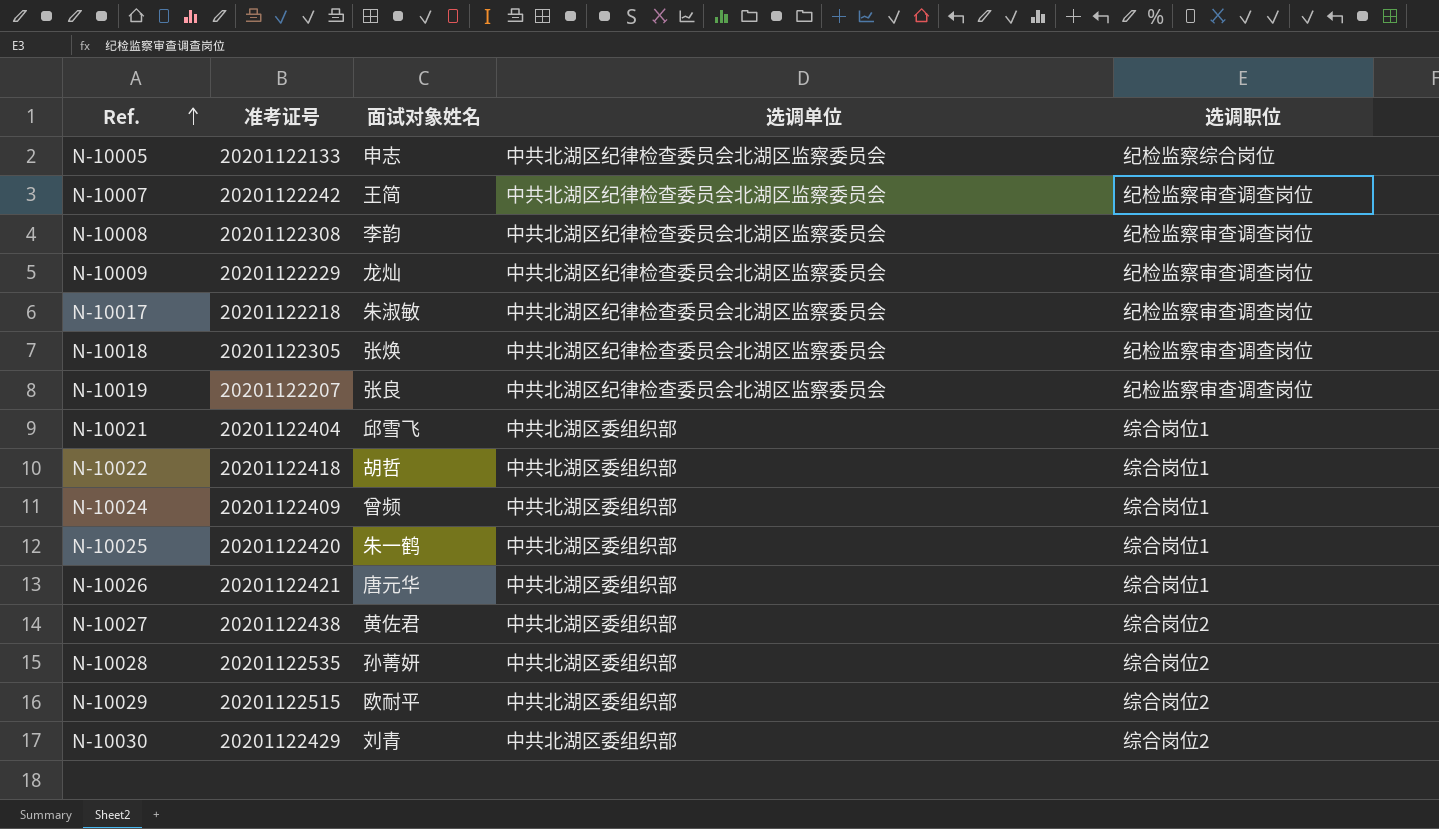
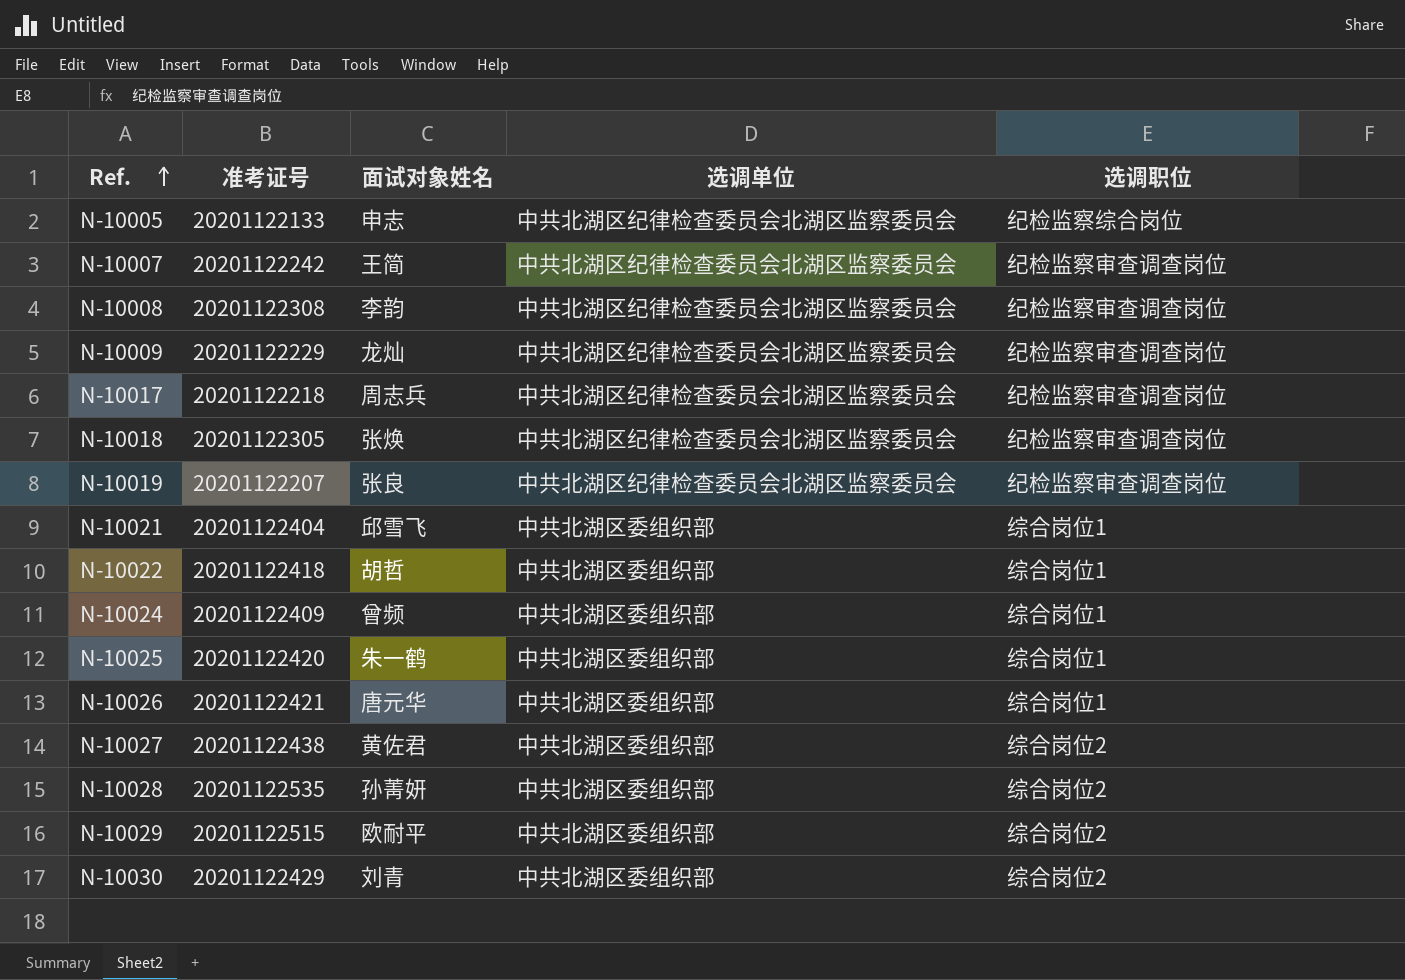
N-10017 | 面试对象姓名: 朱淑敏 -> 周志兵

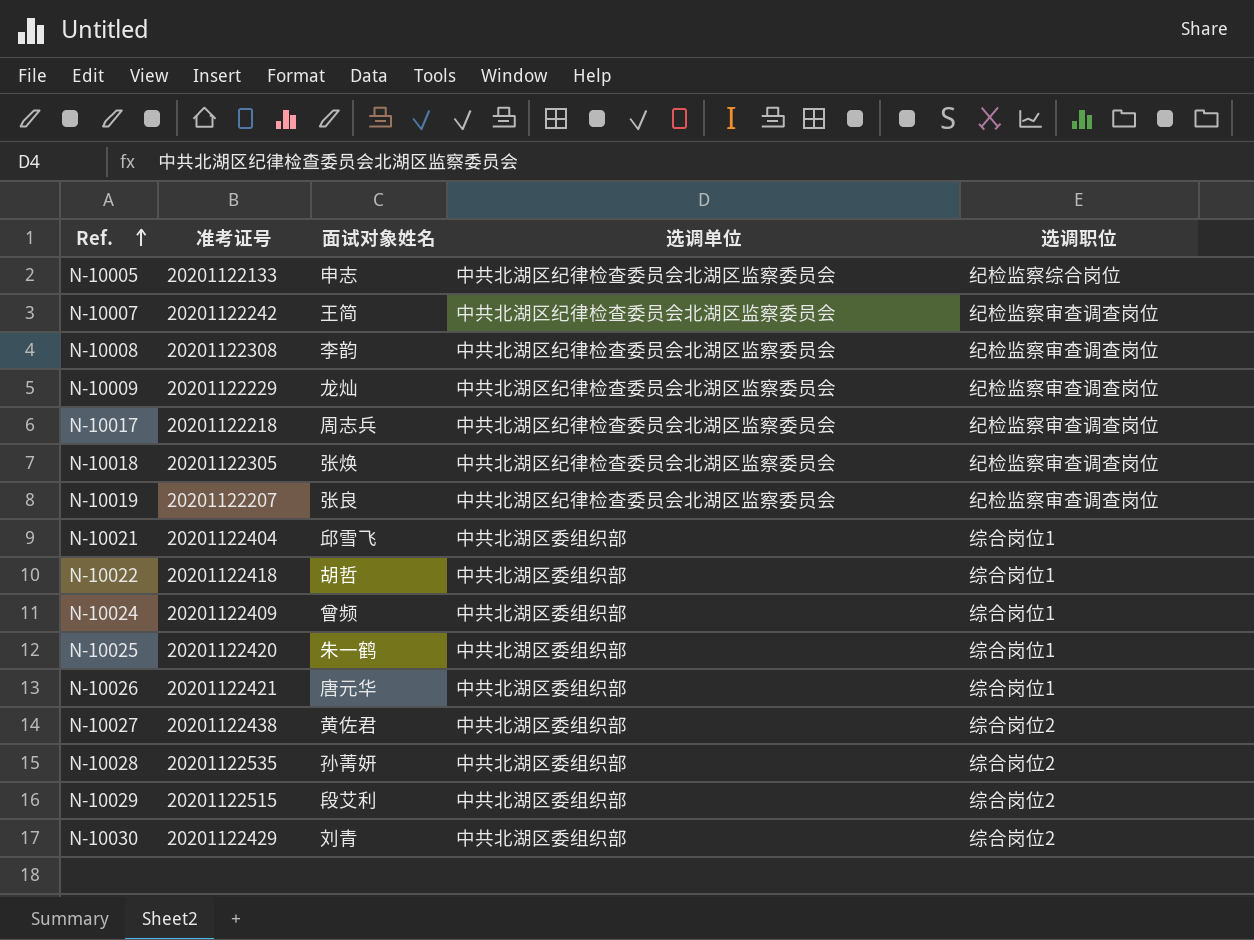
N-10029 | 面试对象姓名: 欧耐平 -> 段艾利

